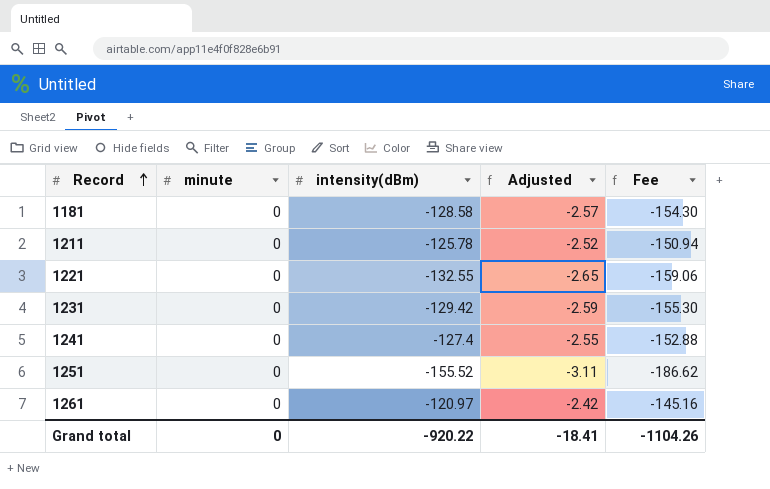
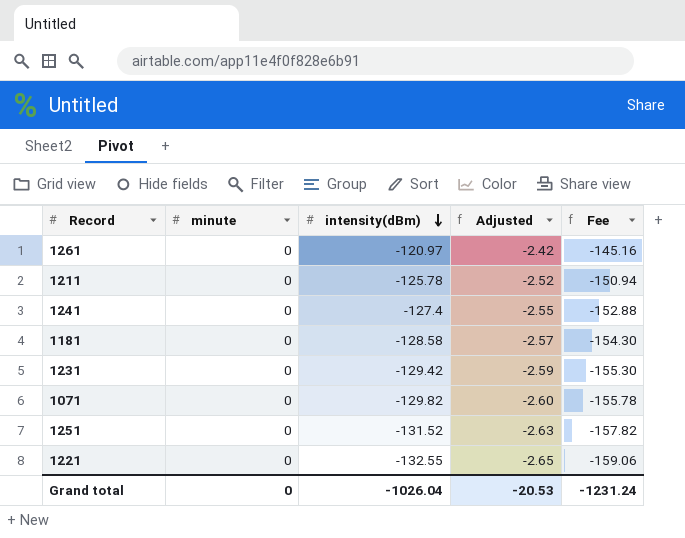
row order: Record ascending -> intensity(dBm) descending
row 1071: none -> 0 | -129.82 | -2.60 | -155.78
1251 | intensity(dBm): -155.52 -> -131.52
1251 | Adjusted: -3.11 -> -2.63
1251 | Fee: -186.62 -> -157.82
Grand total | intensity(dBm): -920.22 -> -1026.04
Grand total | Adjusted: -18.41 -> -20.53
Grand total | Fee: -1104.26 -> -1231.24

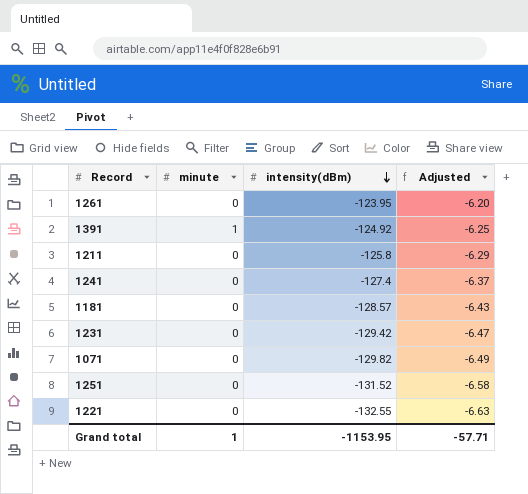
column Fee | formula: [intensity(dBm)] * 1.2 -> none
column Adjusted | formula: [intensity(dBm)] * 0.02 -> [intensity(dBm)] * 0.05
1261 | intensity(dBm): -120.97 -> -123.95
row 1391: none -> 1 | -124.92 | -6.25
1211 | intensity(dBm): -125.78 -> -125.8
1181 | intensity(dBm): -128.58 -> -128.57
Grand total | minute: 0 -> 1
Grand total | intensity(dBm): -1026.04 -> -1153.95
Grand total | Adjusted: -20.53 -> -57.71

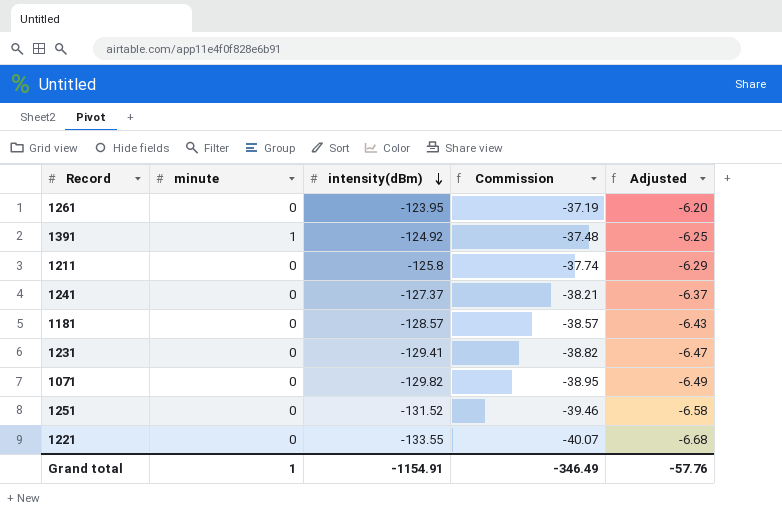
column Commission | formula: none -> [intensity(dBm)] * 0.3
1241 | intensity(dBm): -127.4 -> -127.37
1231 | intensity(dBm): -129.42 -> -129.41
1221 | intensity(dBm): -132.55 -> -133.55
1221 | Adjusted: -6.63 -> -6.68
Grand total | intensity(dBm): -1153.95 -> -1154.91
Grand total | Adjusted: -57.71 -> -57.76

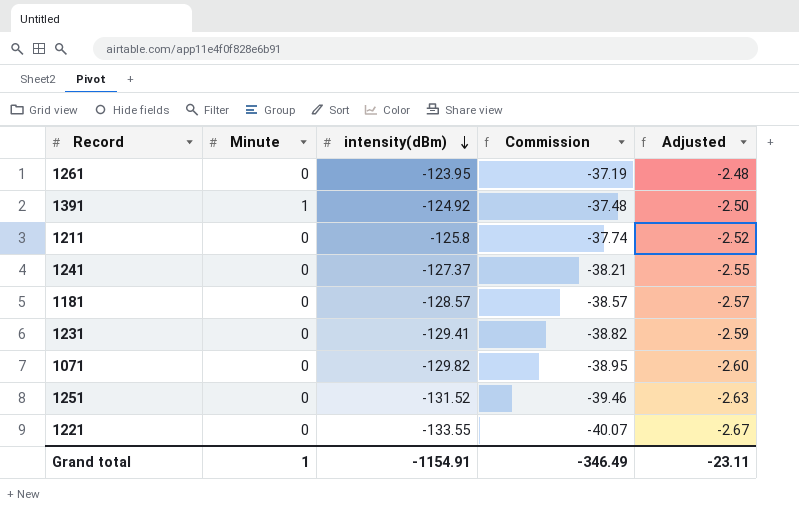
column name: minute -> Minute
column Adjusted | formula: [intensity(dBm)] * 0.05 -> [intensity(dBm)] * 0.02
Grand total | Adjusted: -57.76 -> -23.11

